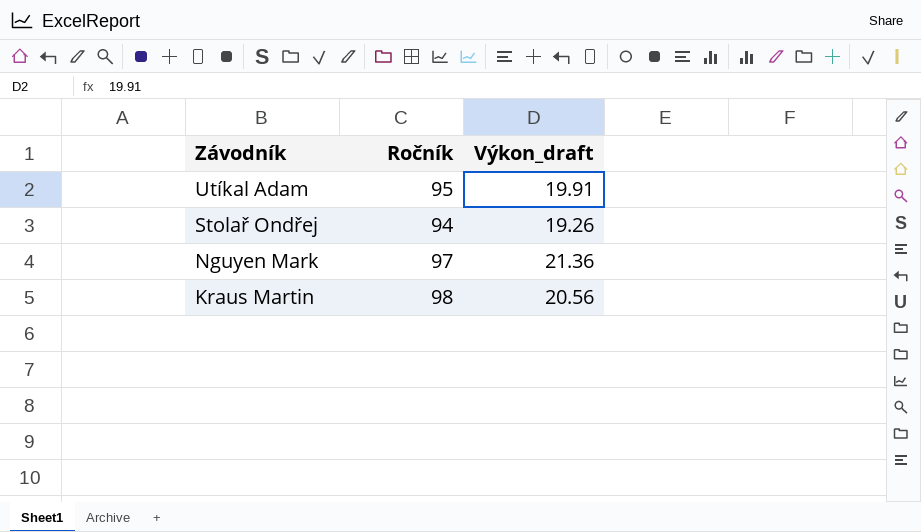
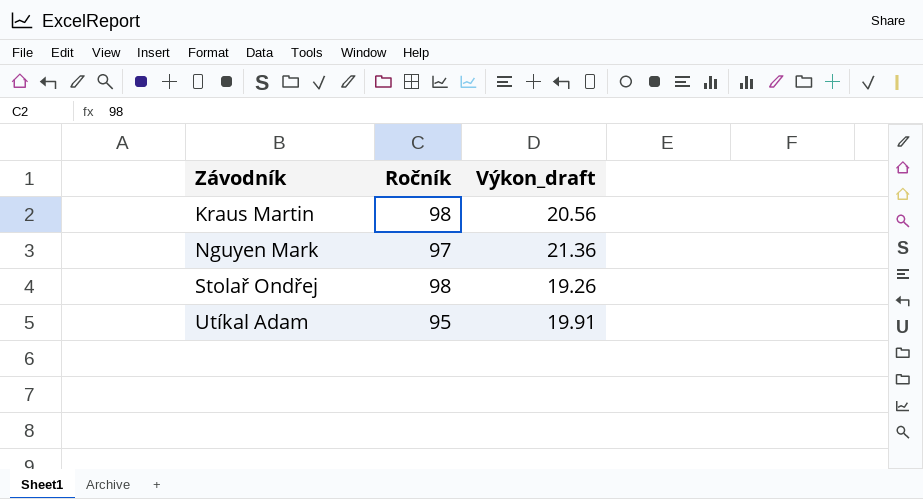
row order: Závodník descending -> Závodník ascending
Stolař Ondřej | Ročník: 94 -> 98

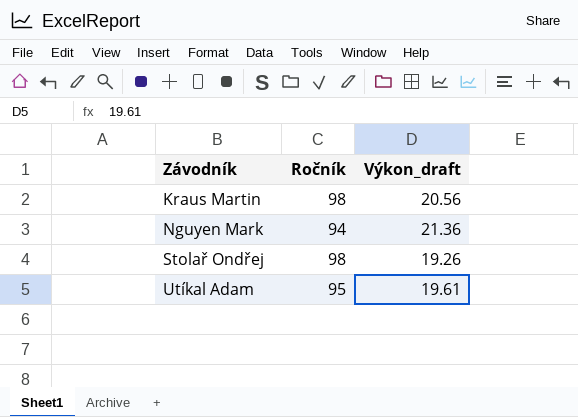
Nguyen Mark | Ročník: 97 -> 94
Utíkal Adam | Výkon_draft: 19.91 -> 19.61

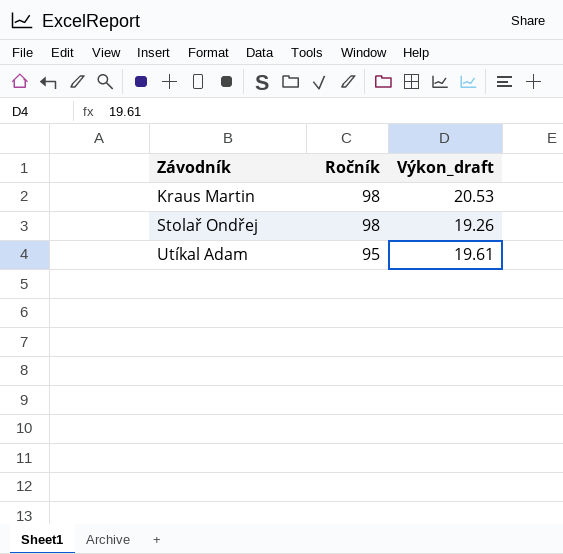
row Nguyen Mark: 94 | 21.36 -> none
Kraus Martin | Výkon_draft: 20.56 -> 20.53

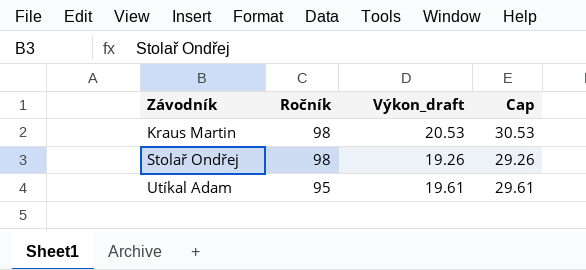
column Cap | formula: none -> [Výkon_draft] + 10

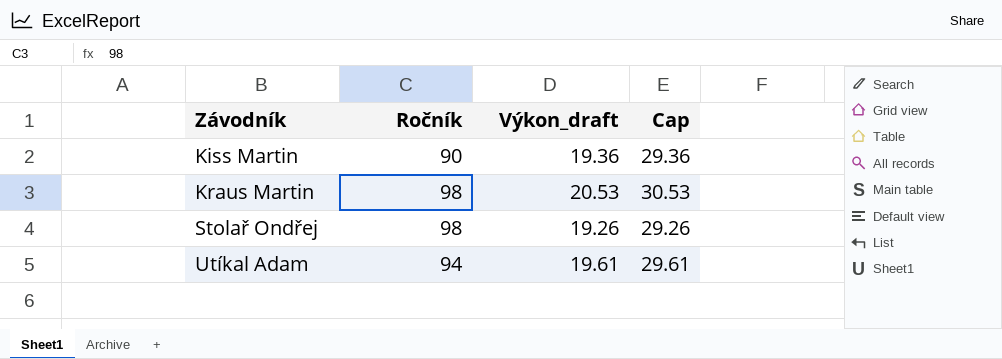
row Kiss Martin: none -> 90 | 19.36 | 29.36
Utíkal Adam | Ročník: 95 -> 94

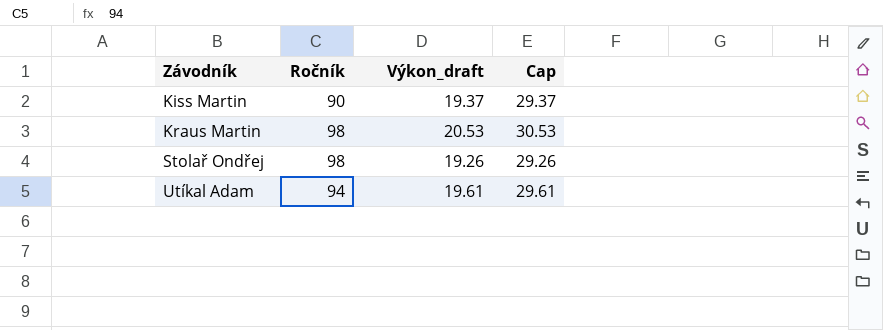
Kiss Martin | Výkon_draft: 19.36 -> 19.37
Kiss Martin | Cap: 29.36 -> 29.37

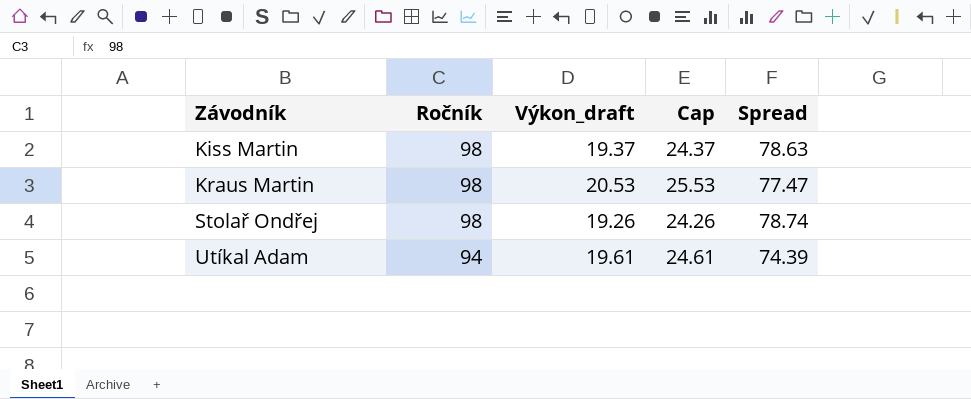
column Cap | formula: [Výkon_draft] + 10 -> [Výkon_draft] + 5
column Spread | formula: none -> [Ročník] - [Výkon_draft]
Kiss Martin | Ročník: 90 -> 98

